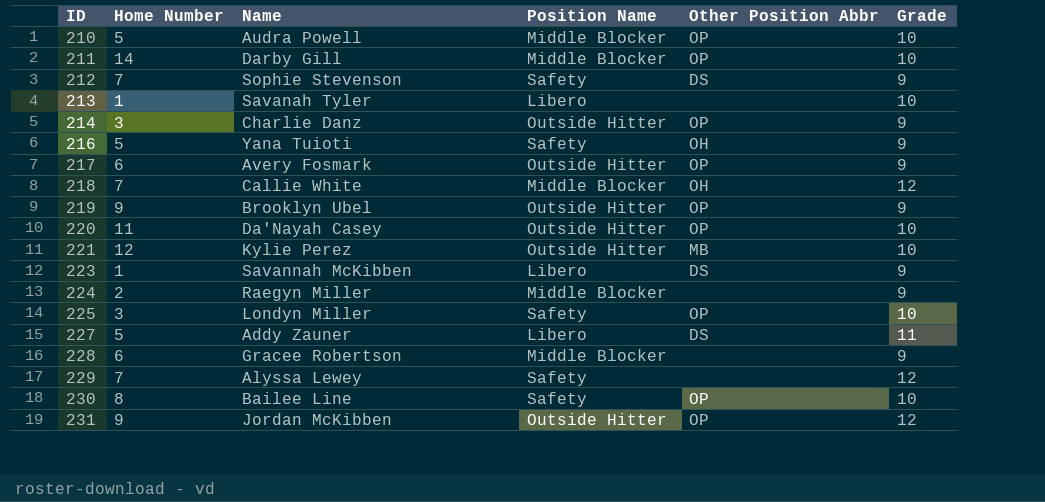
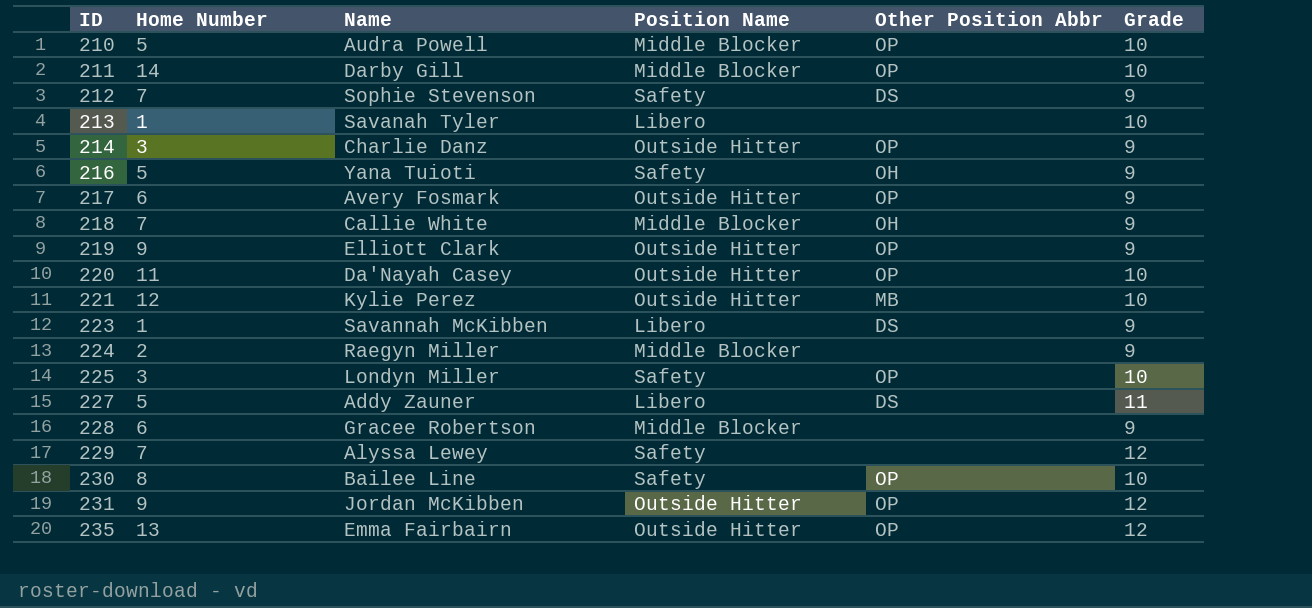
218 | Grade: 12 -> 9
219 | Name: Brooklyn Ubel -> Elliott Clark
row 235: none -> 13 | Emma Fairbairn | Outside Hitter | OP | 12

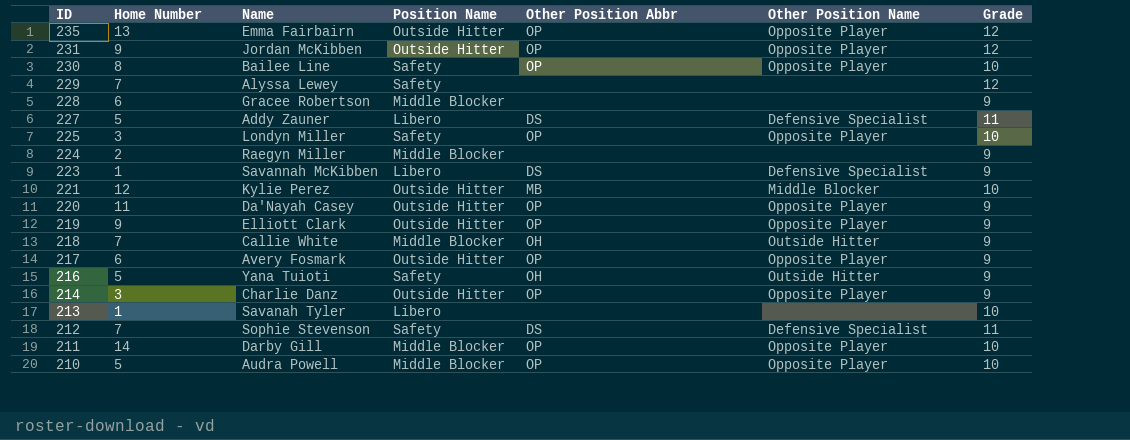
row order: ID ascending -> ID descending
column Other Position Name | position: none -> 6
220 | Grade: 10 -> 9
212 | Grade: 9 -> 11

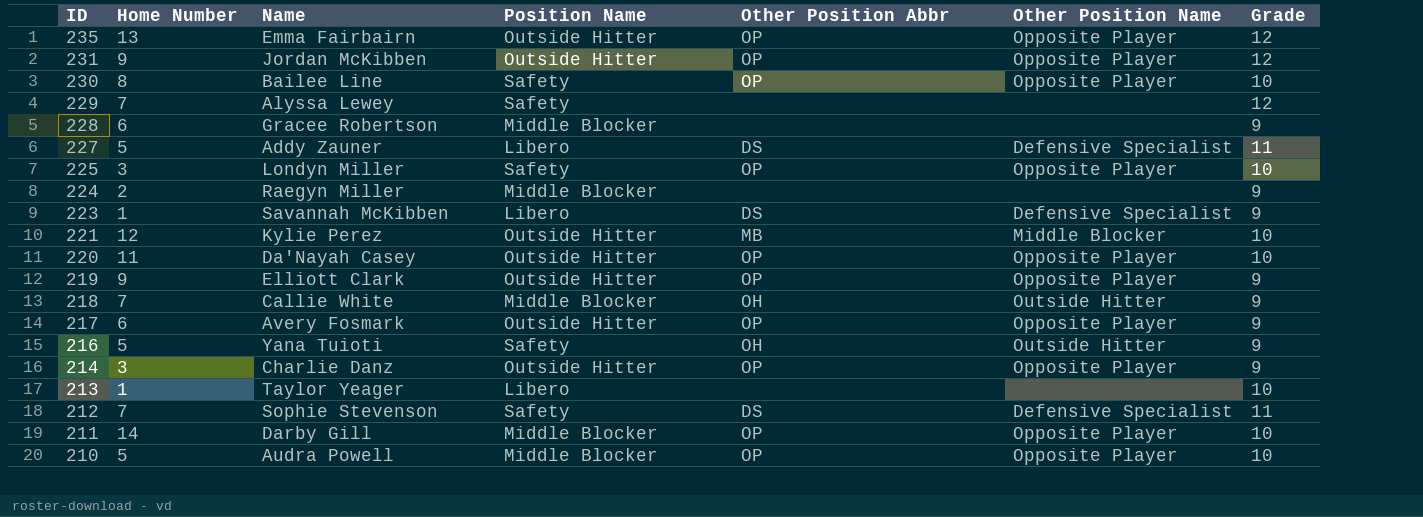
220 | Grade: 9 -> 10
213 | Name: Savanah Tyler -> Taylor Yeager

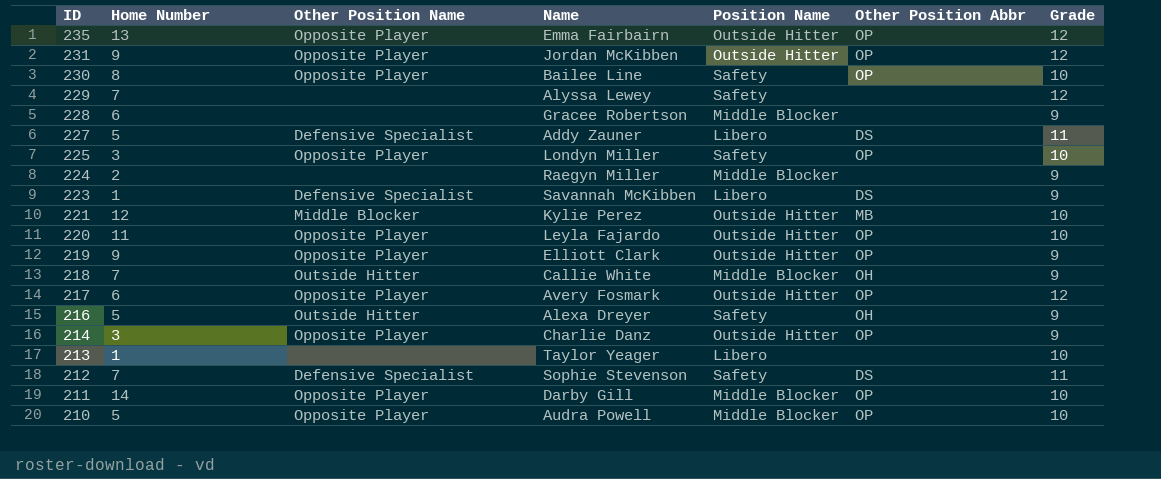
column Other Position Name | position: 6 -> 3
220 | Name: Da'Nayah Casey -> Leyla Fajardo
217 | Grade: 9 -> 12
216 | Name: Yana Tuioti -> Alexa Dreyer

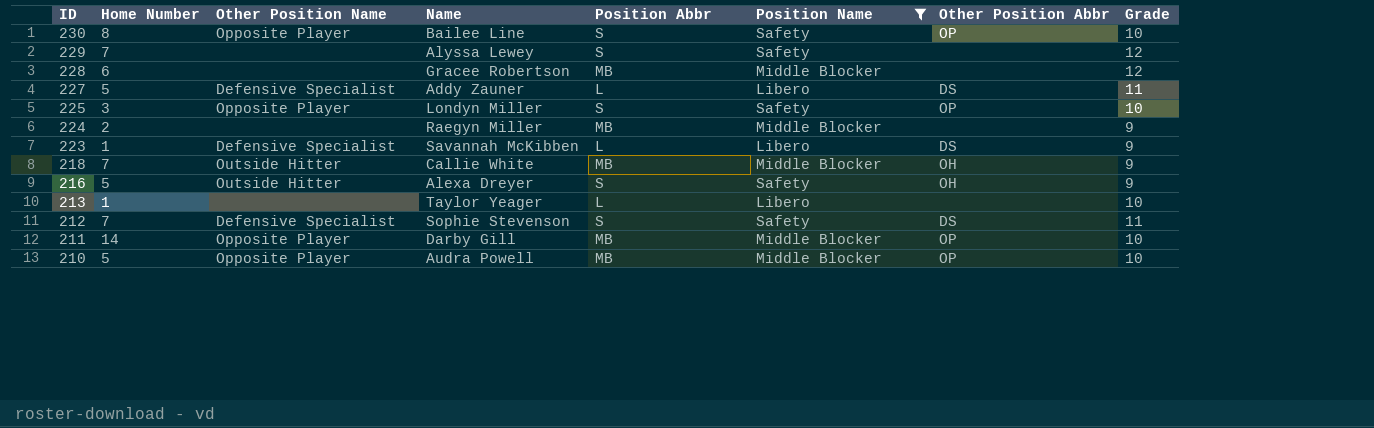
filter: none -> Position Name != Outside Hitter
column Position Abbr | position: none -> 5
228 | Grade: 9 -> 12

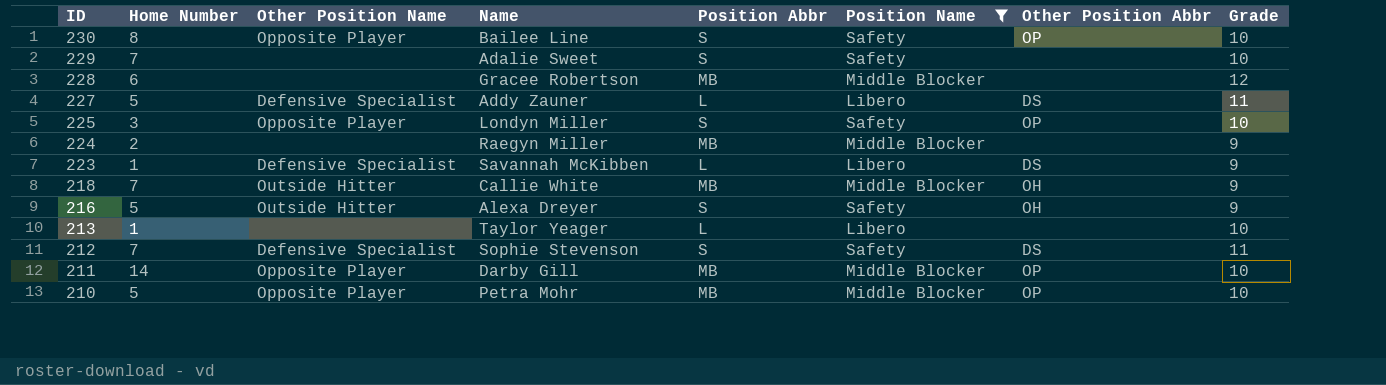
229 | Name: Alyssa Lewey -> Adalie Sweet
229 | Grade: 12 -> 10
210 | Name: Audra Powell -> Petra Mohr

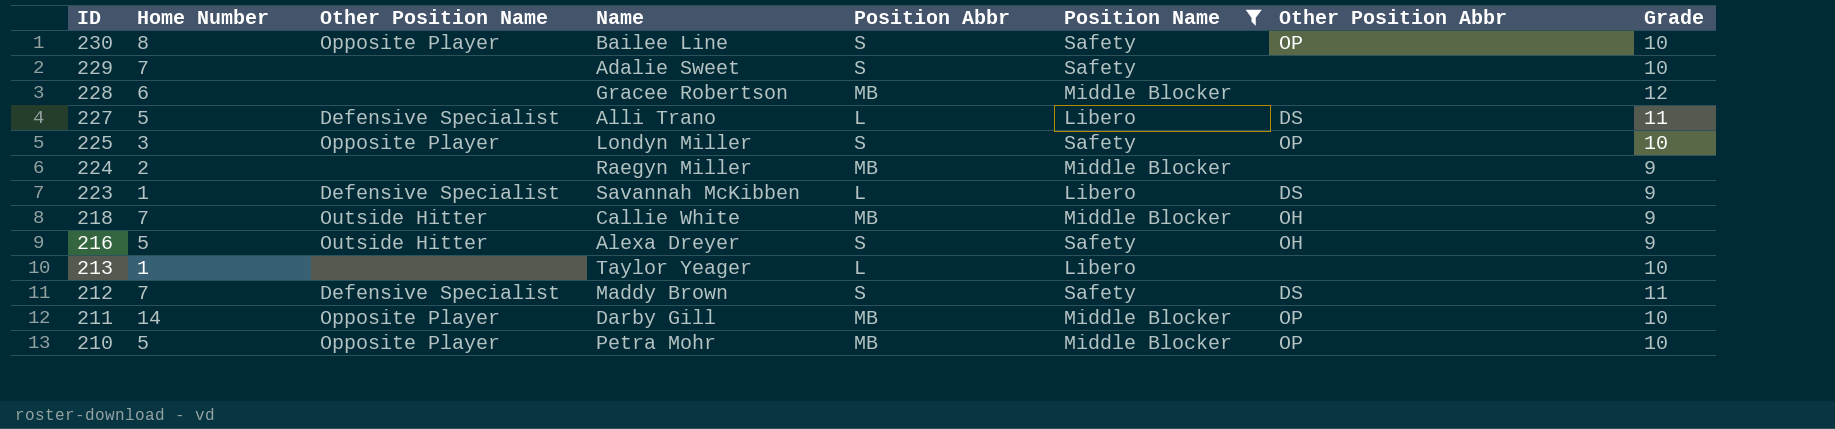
227 | Name: Addy Zauner -> Alli Trano
212 | Name: Sophie Stevenson -> Maddy Brown

